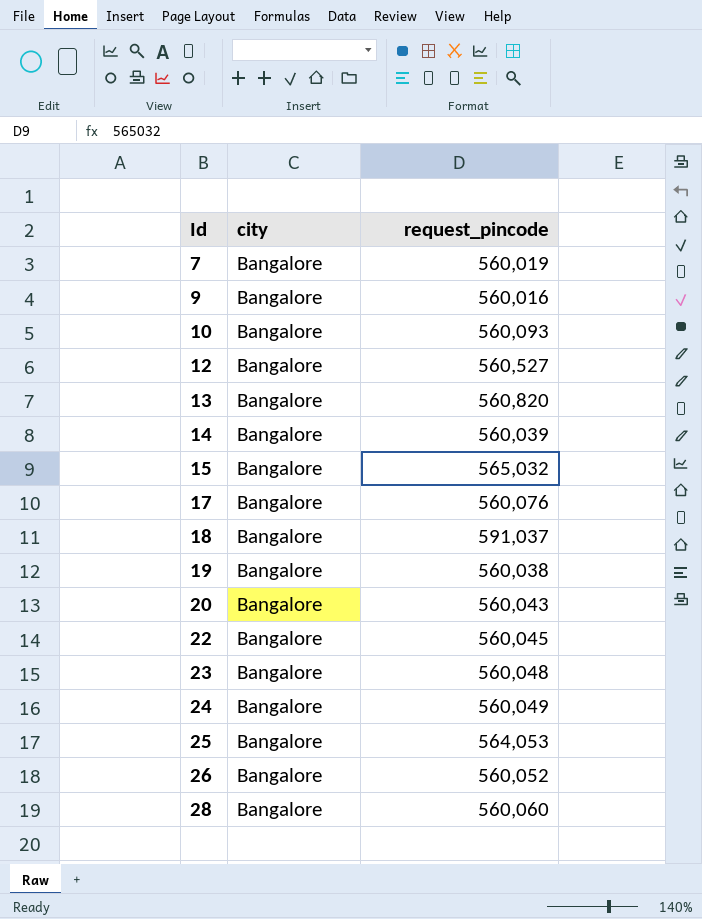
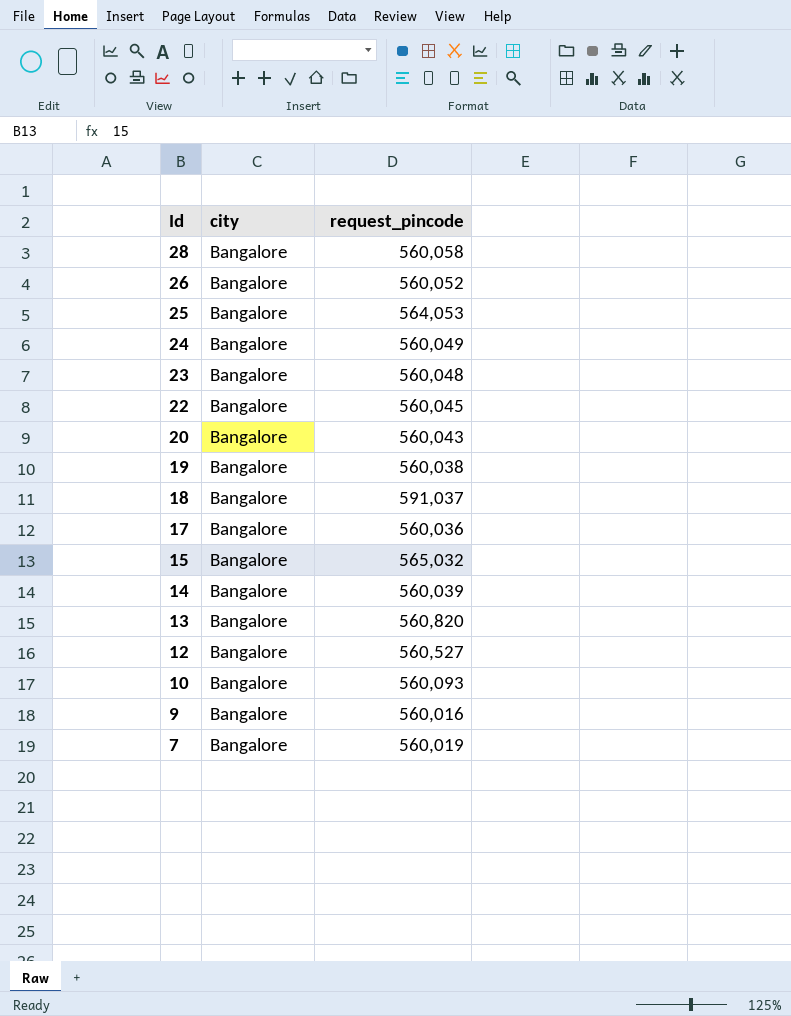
row order: Id ascending -> Id descending
28 | request_pincode: 560,060 -> 560,058
17 | request_pincode: 560,076 -> 560,036

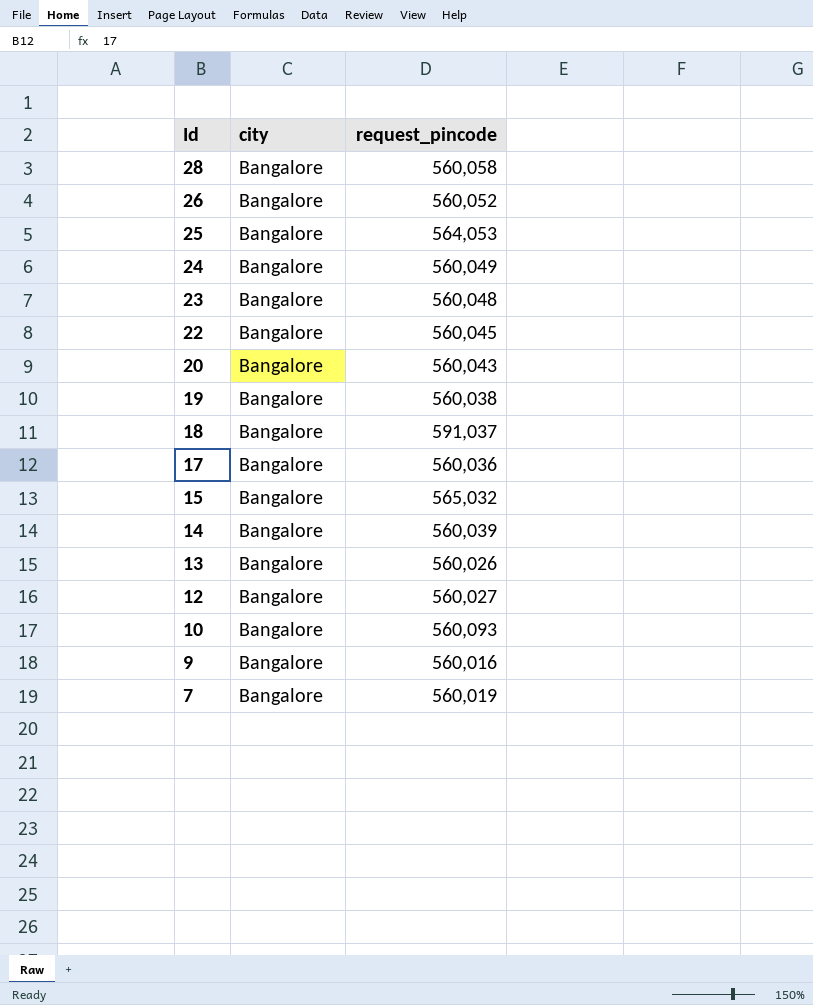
13 | request_pincode: 560,820 -> 560,026
12 | request_pincode: 560,527 -> 560,027

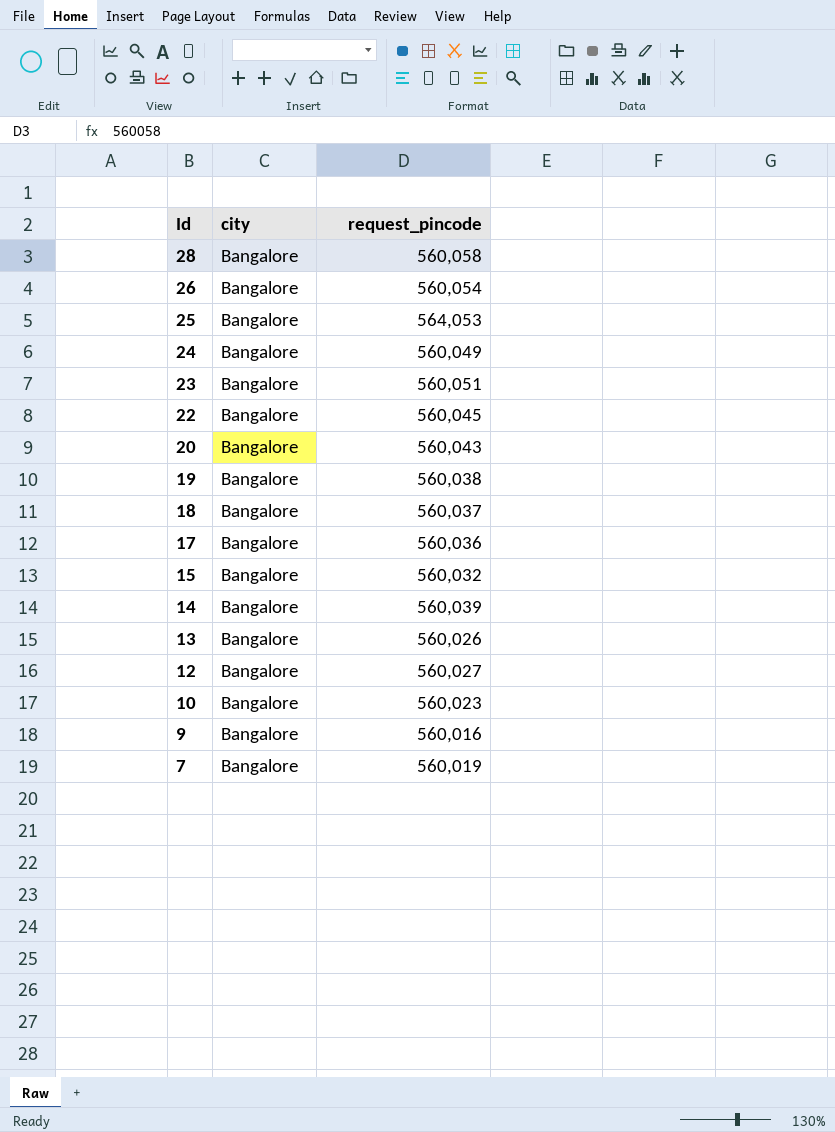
26 | request_pincode: 560,052 -> 560,054
23 | request_pincode: 560,048 -> 560,051
18 | request_pincode: 591,037 -> 560,037
15 | request_pincode: 565,032 -> 560,032
10 | request_pincode: 560,093 -> 560,023

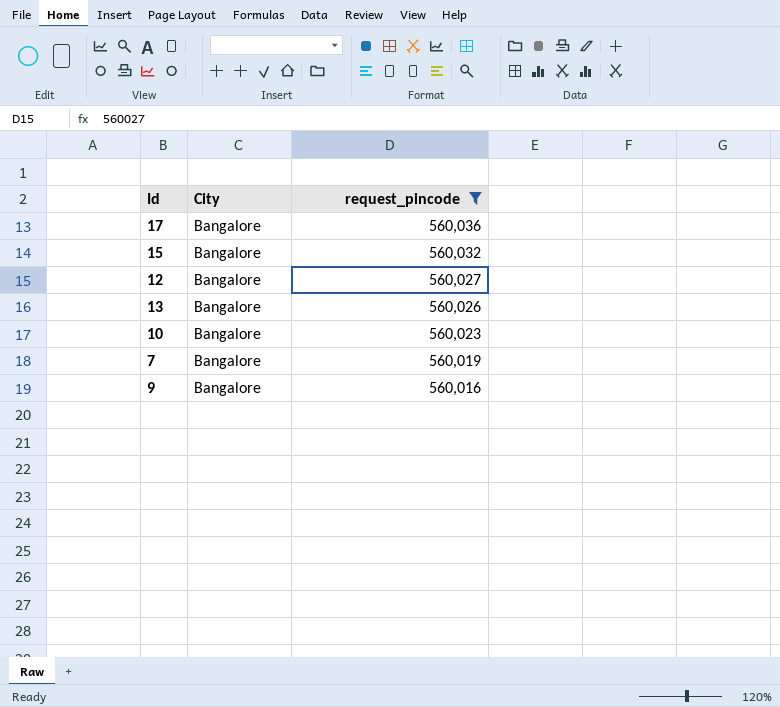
filter: none -> request_pincode <= 560,036
row order: Id descending -> request_pincode descending
column name: city -> City

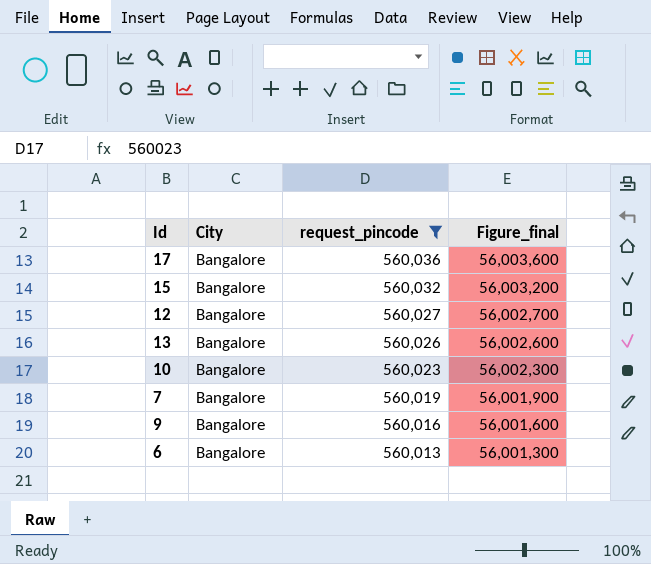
column Figure_final | formula: none -> [request_pincode] * 100
row 6: none -> Bangalore | 560,013 | 56,001,300

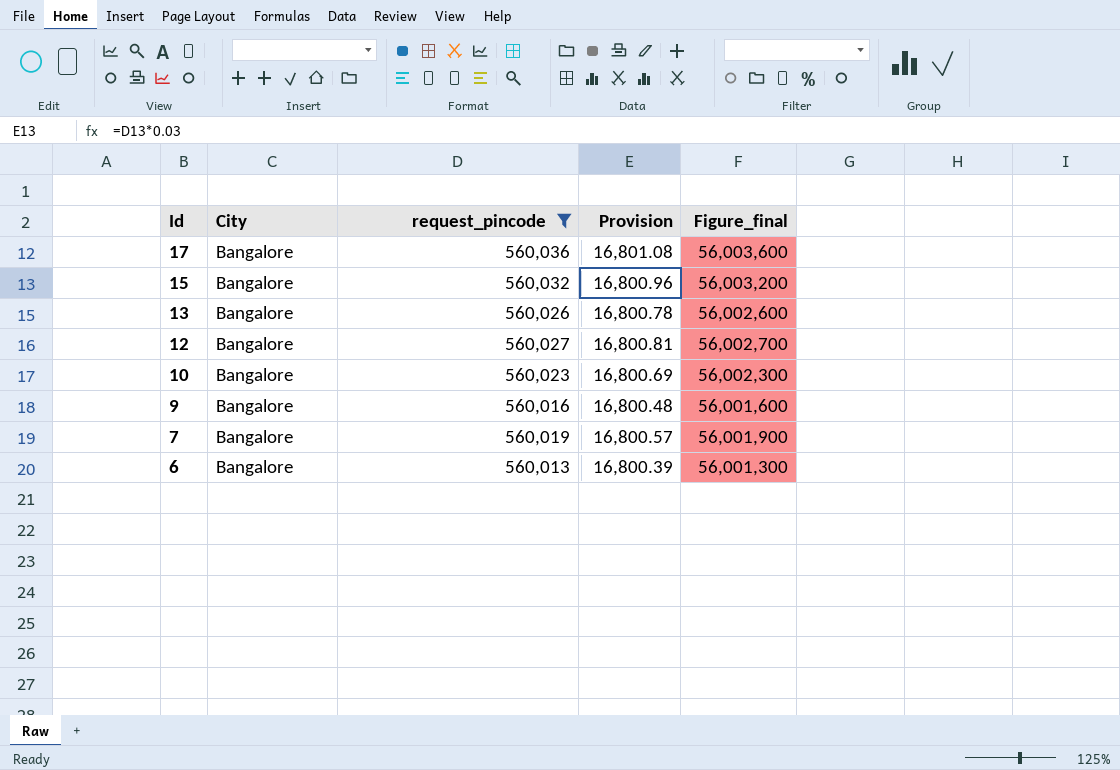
row order: request_pincode descending -> Id descending
column Provision | formula: none -> [request_pincode] * 0.03

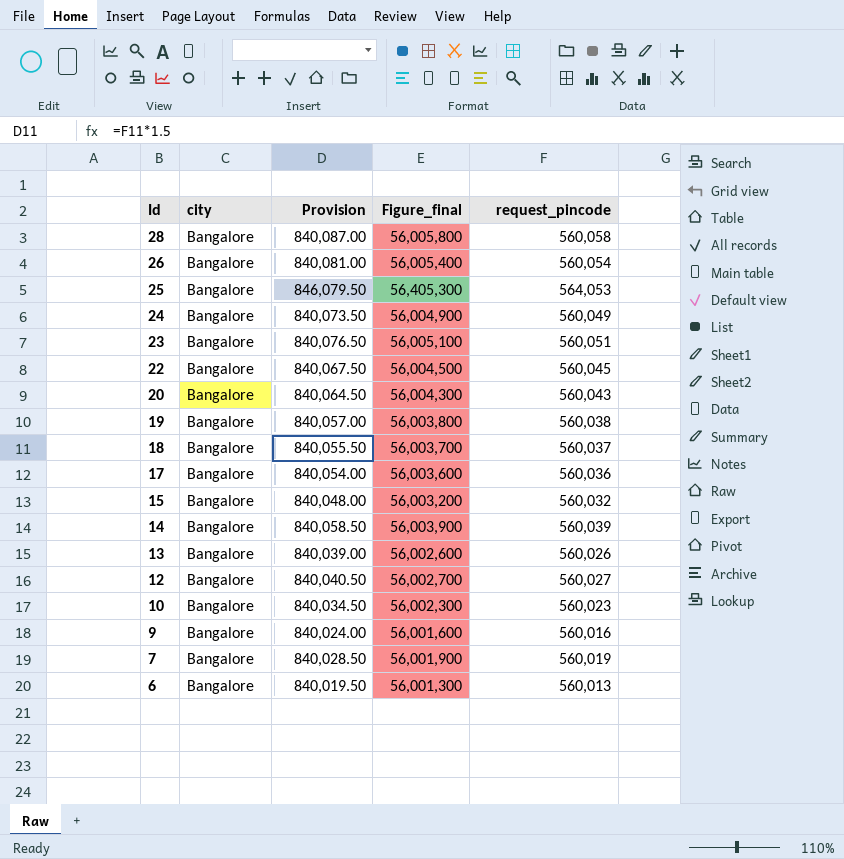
filter: request_pincode <= 560,036 -> none
column name: City -> city
column Provision | formula: [request_pincode] * 0.03 -> [request_pincode] * 1.5
column request_pincode | position: 3 -> 5

